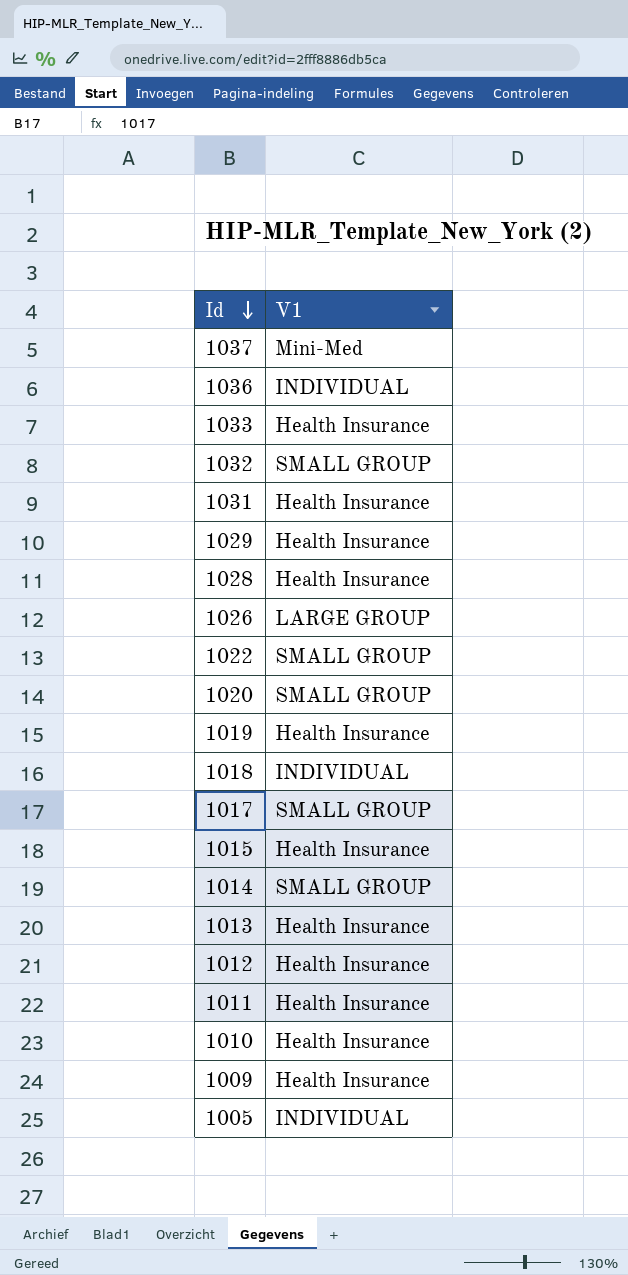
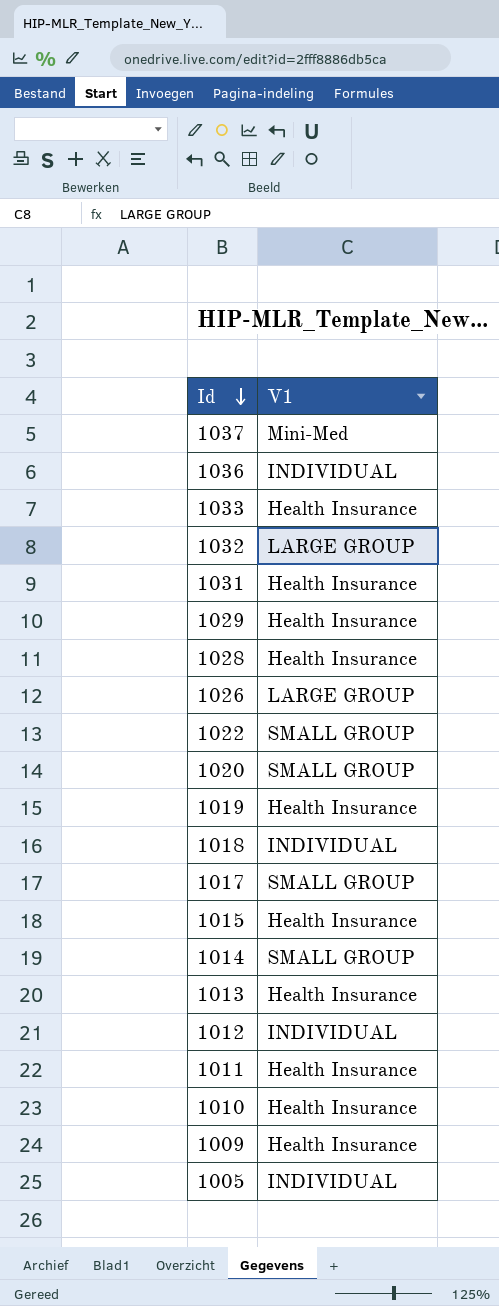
1032 | V1: SMALL GROUP -> LARGE GROUP
1012 | V1: Health Insurance -> INDIVIDUAL

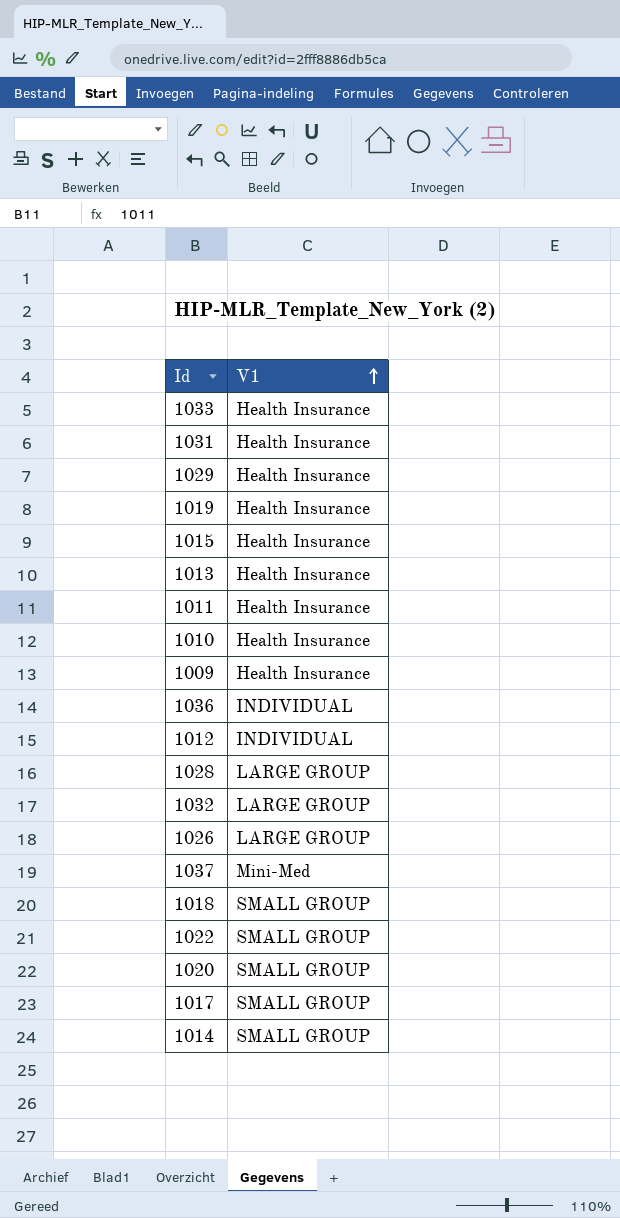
row order: Id descending -> V1 ascending
row 1005: INDIVIDUAL -> none
1028 | V1: Health Insurance -> LARGE GROUP
1018 | V1: INDIVIDUAL -> SMALL GROUP

